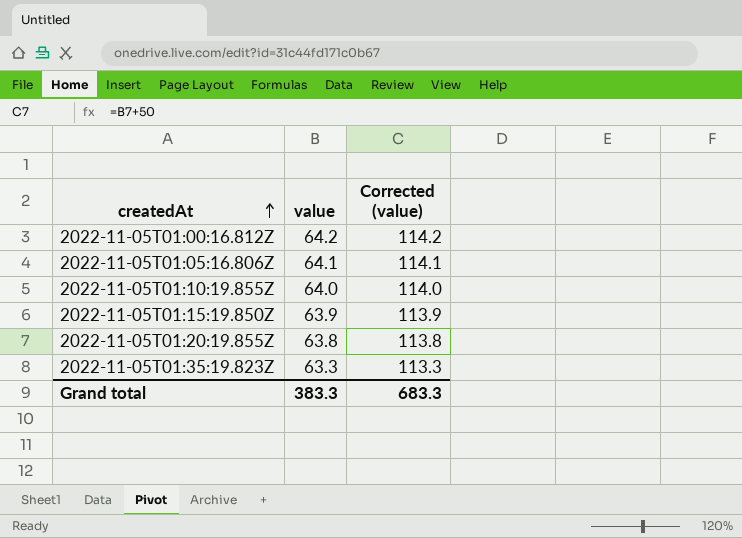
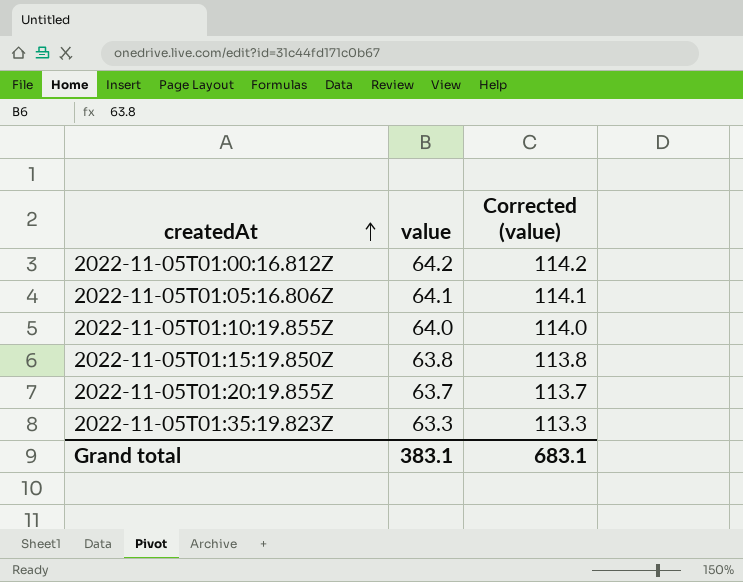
2022-11-05T01:15:19.850Z | value: 63.9 -> 63.8
2022-11-05T01:15:19.850Z | Corrected (value): 113.9 -> 113.8
2022-11-05T01:20:19.855Z | value: 63.8 -> 63.7
2022-11-05T01:20:19.855Z | Corrected (value): 113.8 -> 113.7
Grand total | value: 383.3 -> 383.1
Grand total | Corrected (value): 683.3 -> 683.1

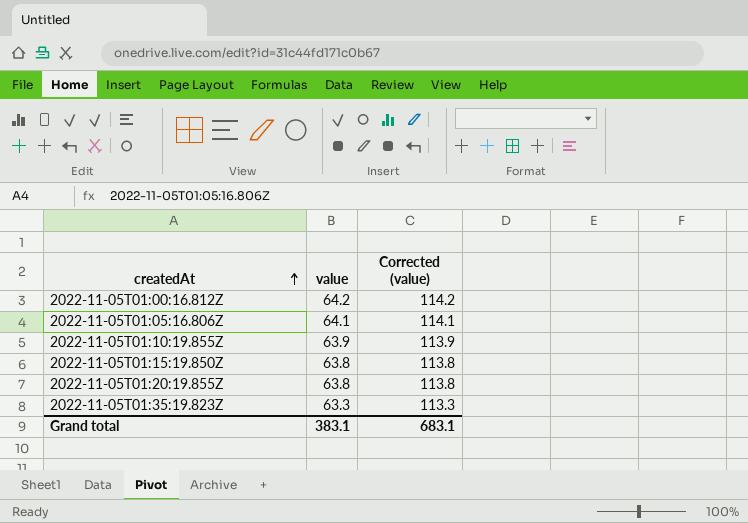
2022-11-05T01:10:19.855Z | value: 64.0 -> 63.9
2022-11-05T01:10:19.855Z | Corrected (value): 114.0 -> 113.9
2022-11-05T01:20:19.855Z | value: 63.7 -> 63.8
2022-11-05T01:20:19.855Z | Corrected (value): 113.7 -> 113.8

